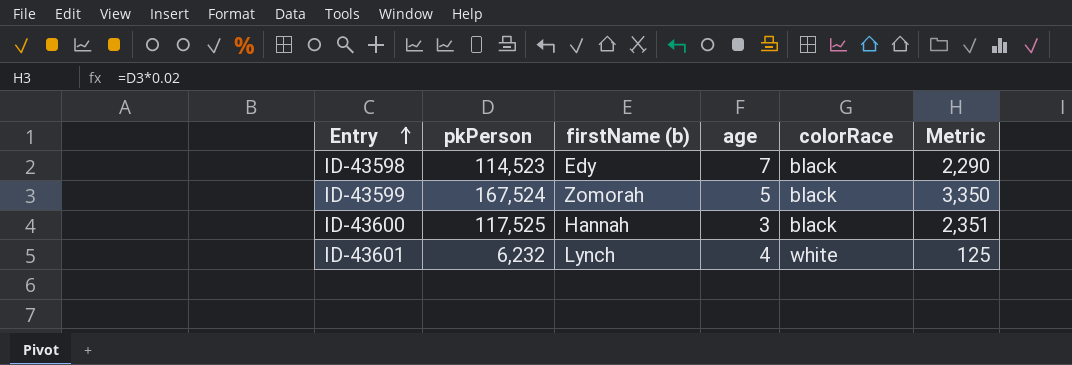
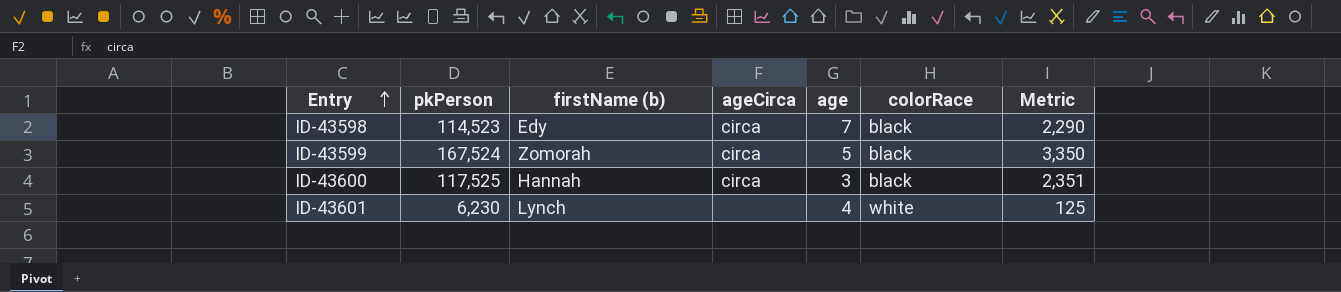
column ageCirca | position: none -> 4
ID-43601 | pkPerson: 6,232 -> 6,230

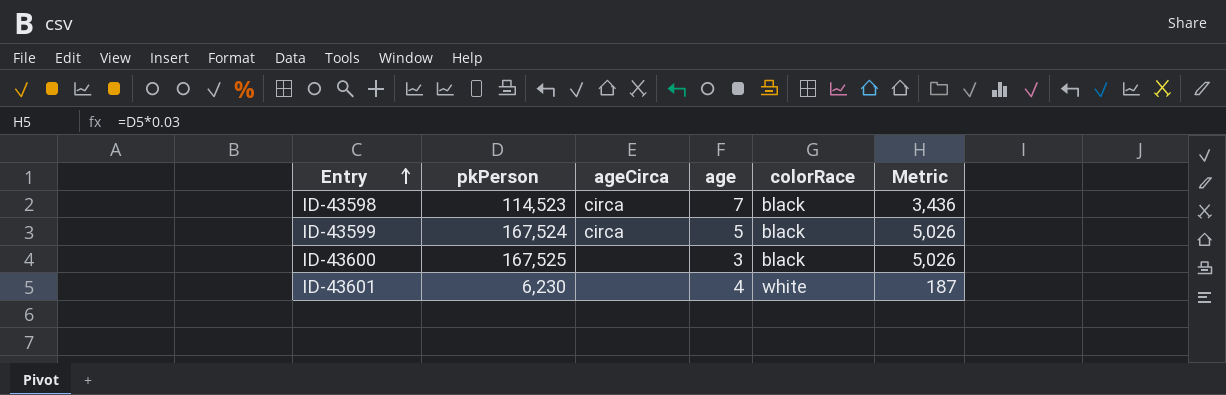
column firstName (b) | position: 3 -> none
column Metric | formula: [pkPerson] * 0.02 -> [pkPerson] * 0.03
ID-43600 | pkPerson: 117,525 -> 167,525
ID-43600 | ageCirca: circa -> none

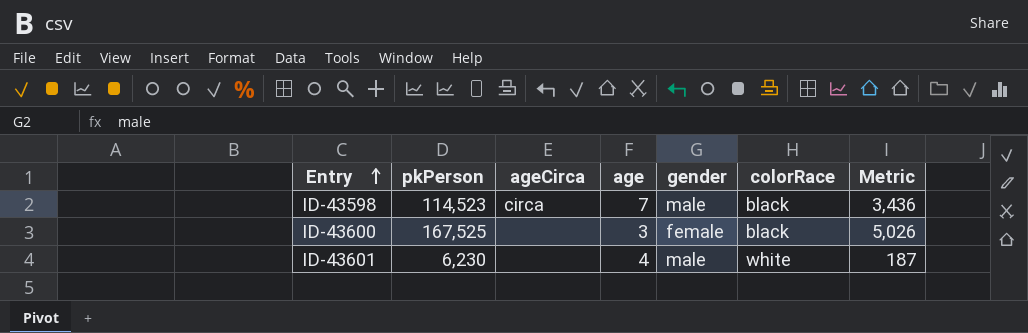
column gender | position: none -> 5
row ID-43599: 167,524 | circa | 5 | black | 5,026 -> none

